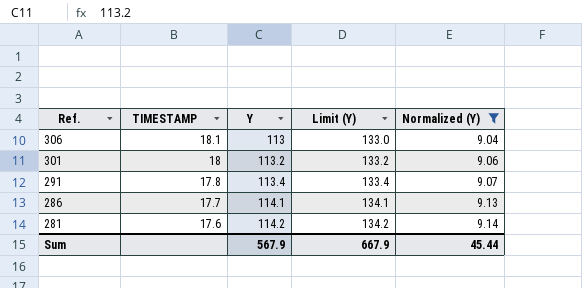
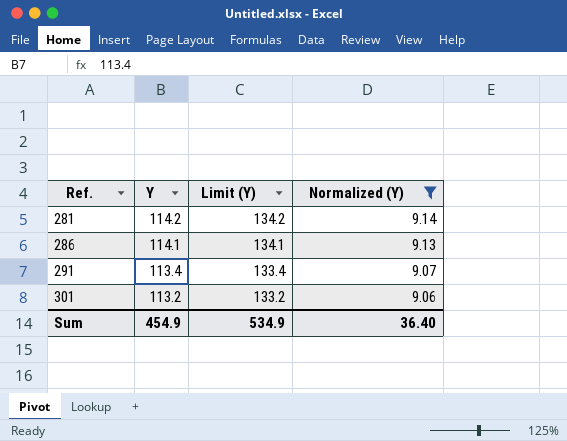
row order: Ref. descending -> Ref. ascending
column TIMESTAMP | position: 2 -> none
row 306: 18.1 | 113 | 133.0 | 9.04 -> none
Sum | Y: 567.9 -> 454.9
Sum | Limit (Y): 667.9 -> 534.9
Sum | Normalized (Y): 45.44 -> 36.40

